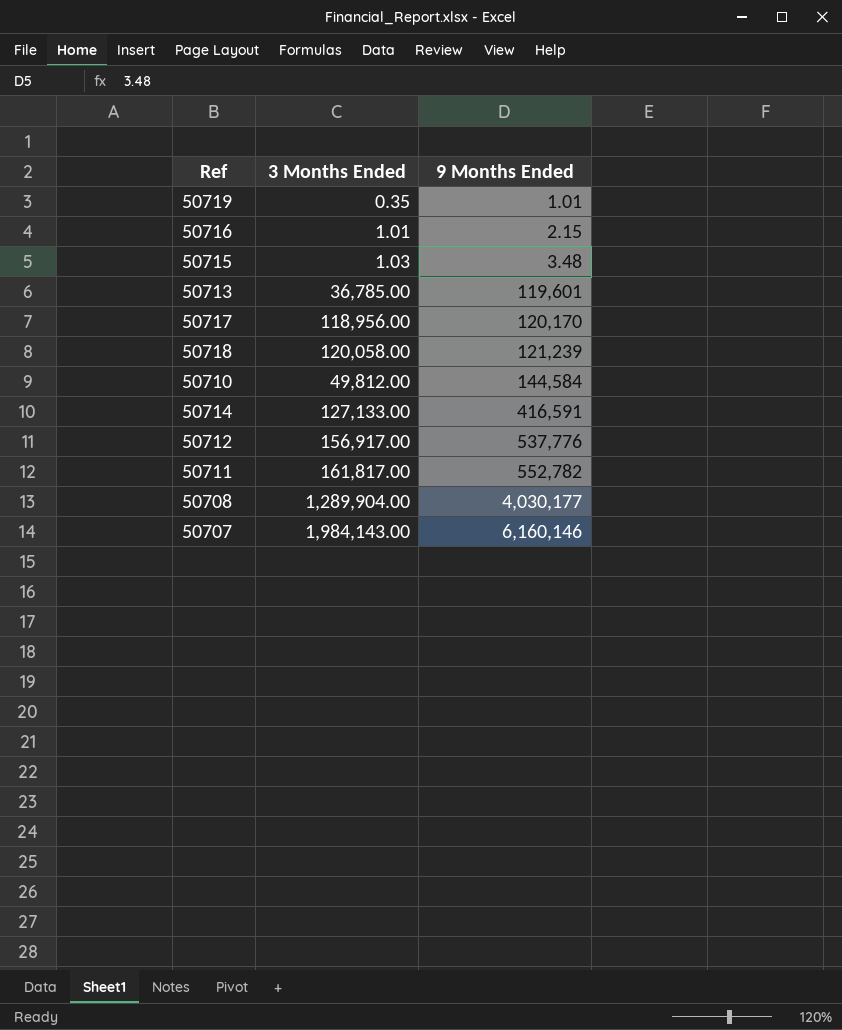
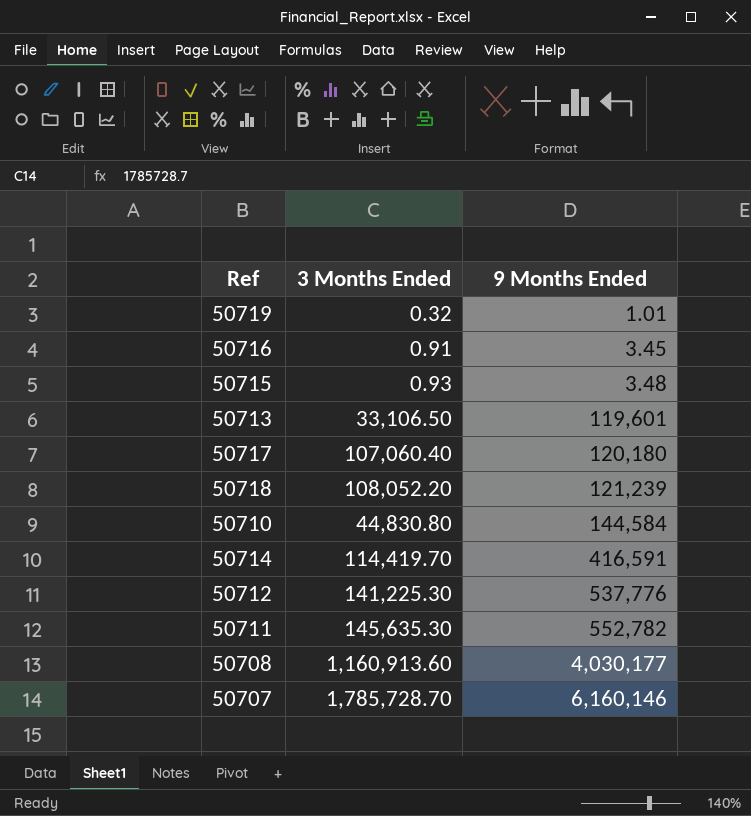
50719 | 3 Months Ended: 0.35 -> 0.32
50716 | 3 Months Ended: 1.01 -> 0.91
50716 | 9 Months Ended: 2.15 -> 3.45
50715 | 3 Months Ended: 1.03 -> 0.93
50713 | 3 Months Ended: 36,785.00 -> 33,106.50
50717 | 3 Months Ended: 118,956.00 -> 107,060.40
50717 | 9 Months Ended: 120,170 -> 120,180
50718 | 3 Months Ended: 120,058.00 -> 108,052.20
50710 | 3 Months Ended: 49,812.00 -> 44,830.80
50714 | 3 Months Ended: 127,133.00 -> 114,419.70
50712 | 3 Months Ended: 156,917.00 -> 141,225.30
50711 | 3 Months Ended: 161,817.00 -> 145,635.30
50708 | 3 Months Ended: 1,289,904.00 -> 1,160,913.60
50707 | 3 Months Ended: 1,984,143.00 -> 1,785,728.70

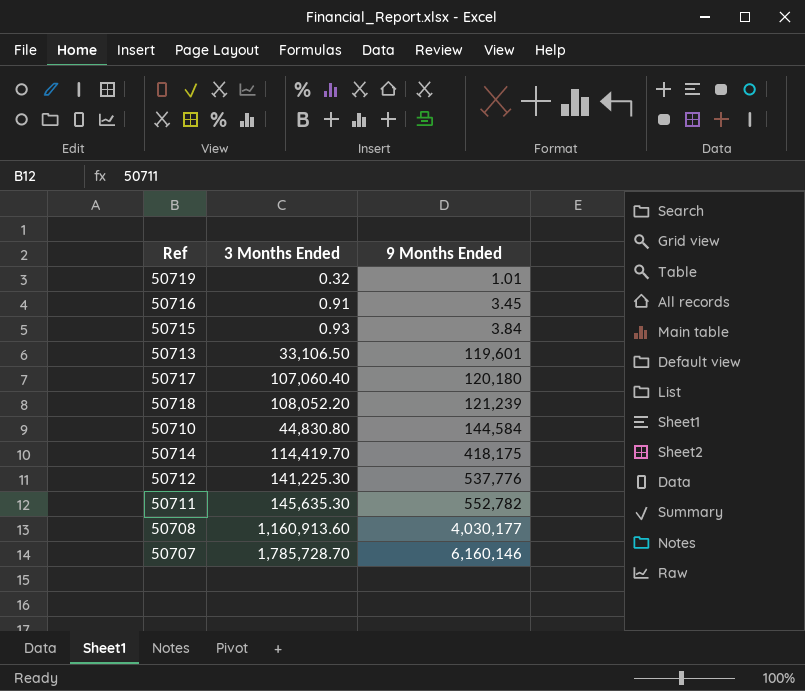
50715 | 9 Months Ended: 3.48 -> 3.84
50714 | 9 Months Ended: 416,591 -> 418,175

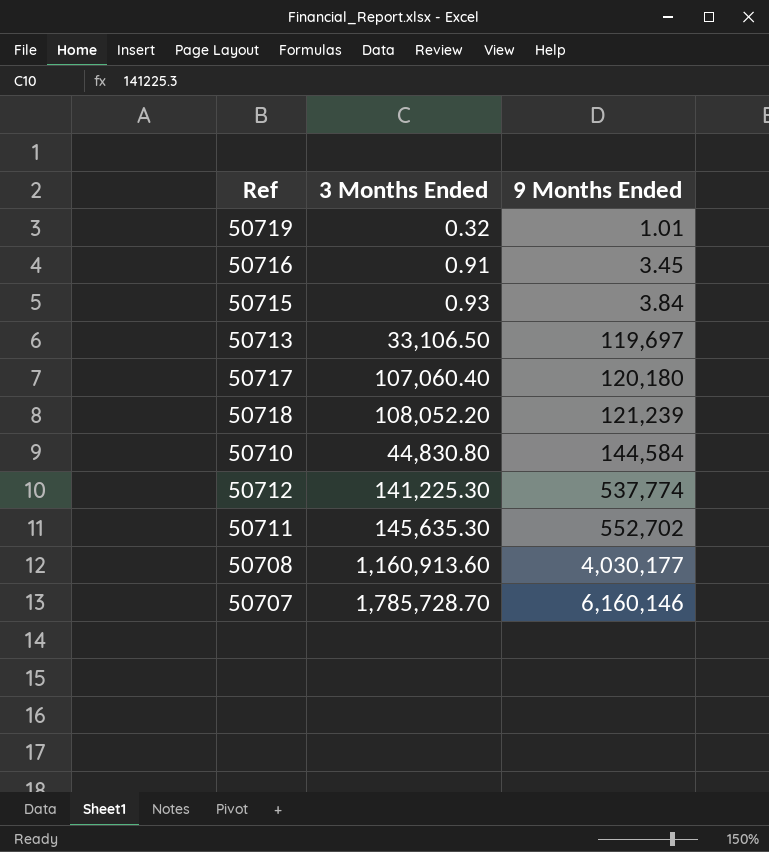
row 50714: 114,419.70 | 418,175 -> none
50713 | 9 Months Ended: 119,601 -> 119,697
50712 | 9 Months Ended: 537,776 -> 537,774
50711 | 9 Months Ended: 552,782 -> 552,702

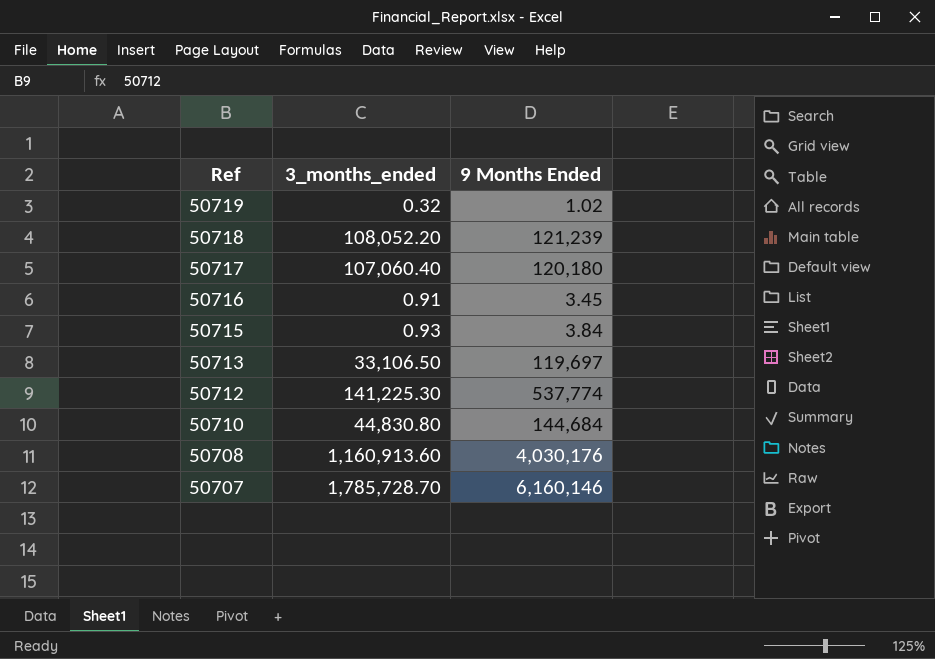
row order: 9 Months Ended ascending -> Ref descending
column name: 3 Months Ended -> 3_months_ended
row 50711: 145,635.30 | 552,702 -> none
50719 | 9 Months Ended: 1.01 -> 1.02
50710 | 9 Months Ended: 144,584 -> 144,684
50708 | 9 Months Ended: 4,030,177 -> 4,030,176

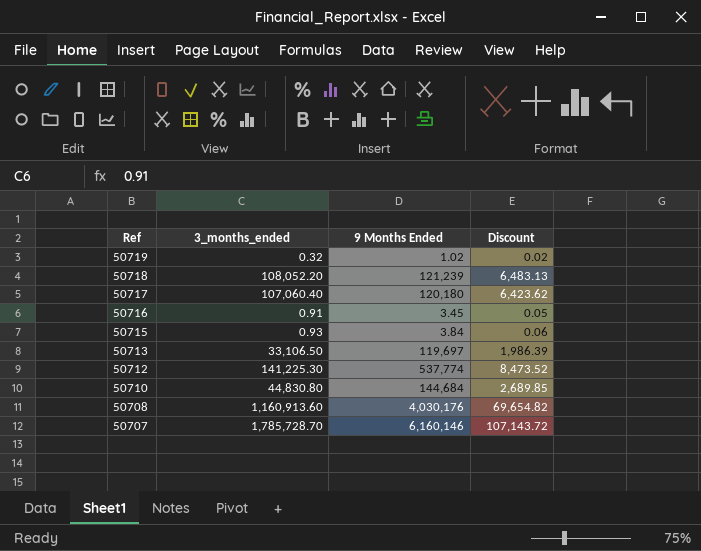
column Discount | formula: none -> [3_months_ended] * 0.06

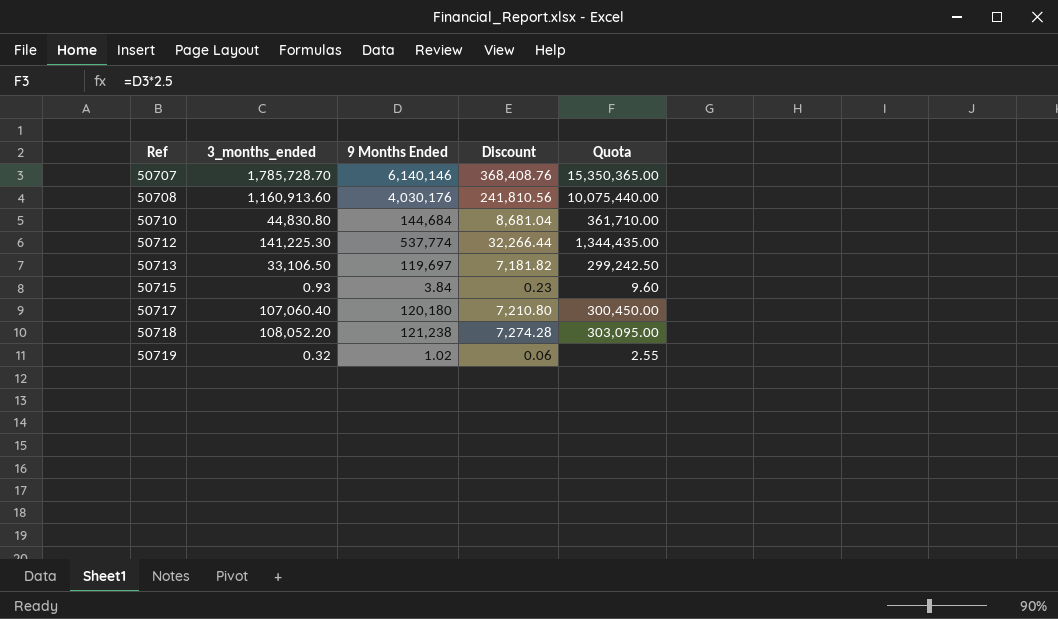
row order: Ref descending -> Ref ascending
column Discount | formula: [3_months_ended] * 0.06 -> [9 Months Ended] * 0.06
column Quota | formula: none -> [9 Months Ended] * 2.5
row 50716: 0.91 | 3.45 | 0.05 -> none
50707 | 9 Months Ended: 6,160,146 -> 6,140,146
50718 | 9 Months Ended: 121,239 -> 121,238

